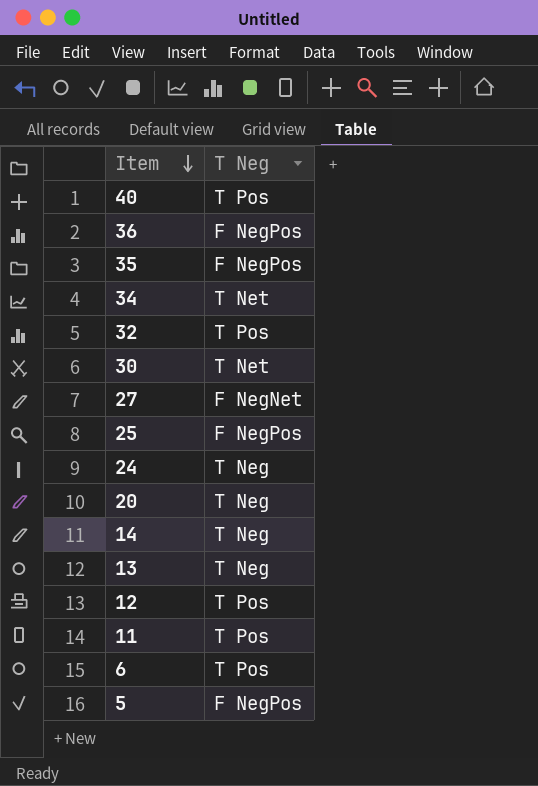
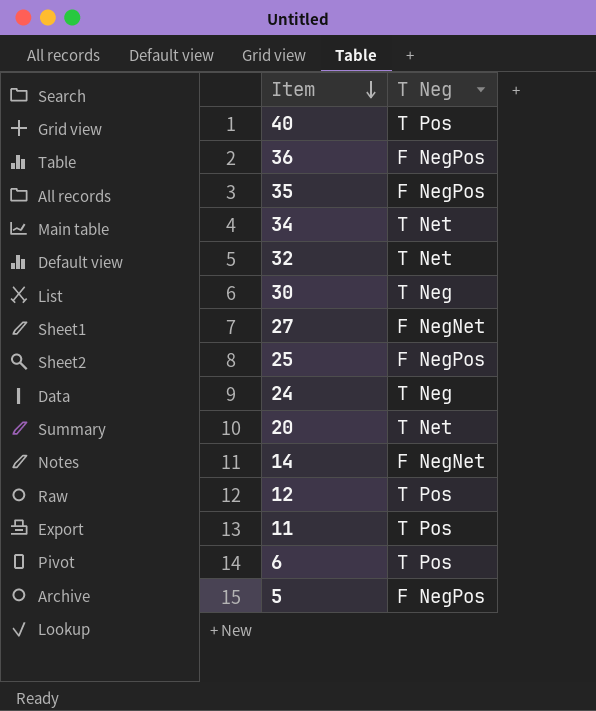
row 13: T Neg -> none
32 | T Neg: T Pos -> T Net
30 | T Neg: T Net -> T Neg
20 | T Neg: T Neg -> T Net
14 | T Neg: T Neg -> F NegNet

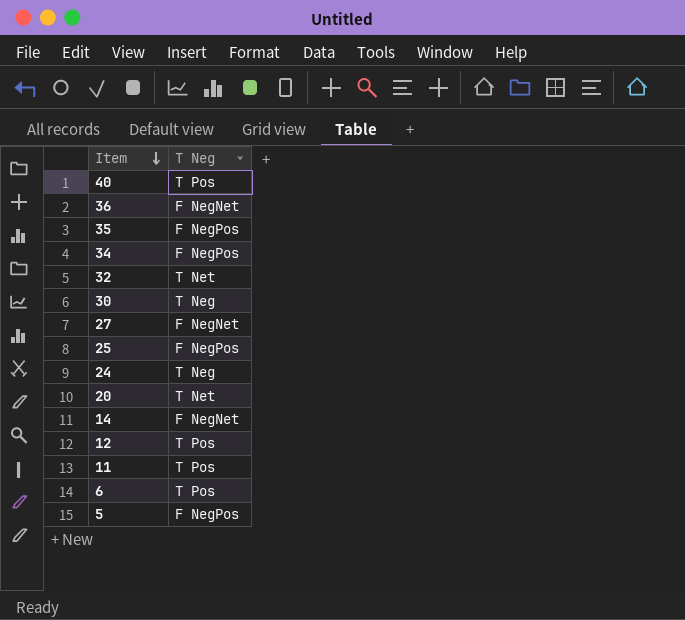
36 | T Neg: F NegPos -> F NegNet
34 | T Neg: T Net -> F NegPos

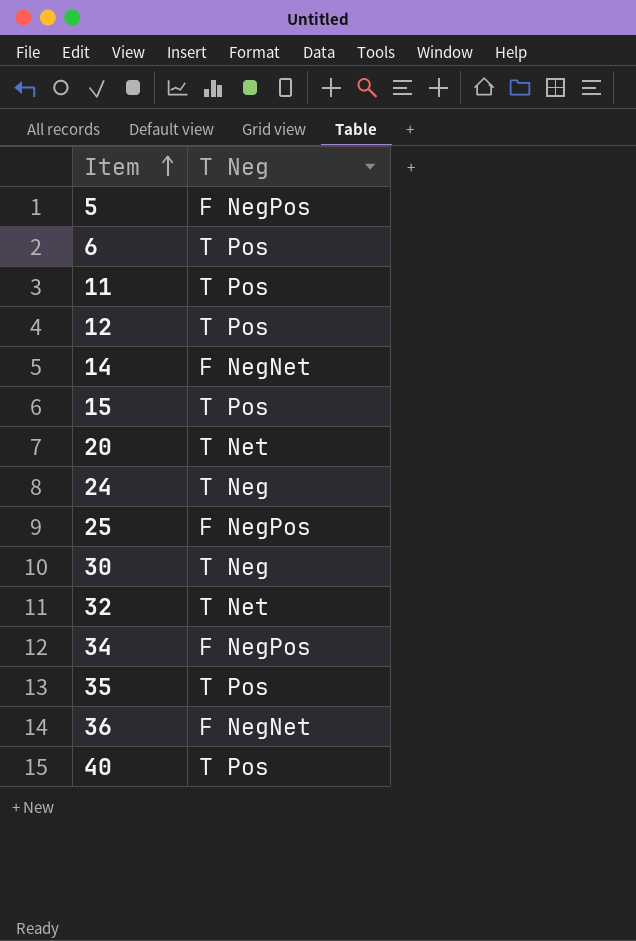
row order: Item descending -> Item ascending
row 27: F NegNet -> none
row 15: none -> T Pos
35 | T Neg: F NegPos -> T Pos

